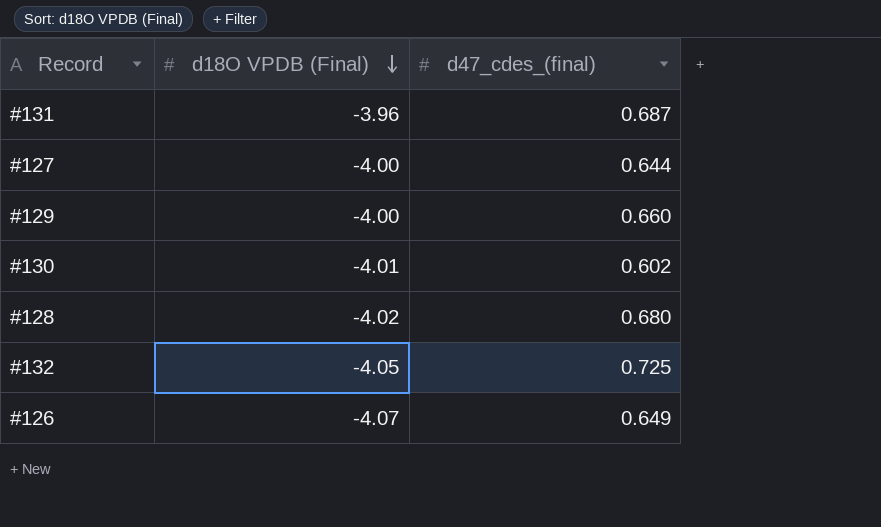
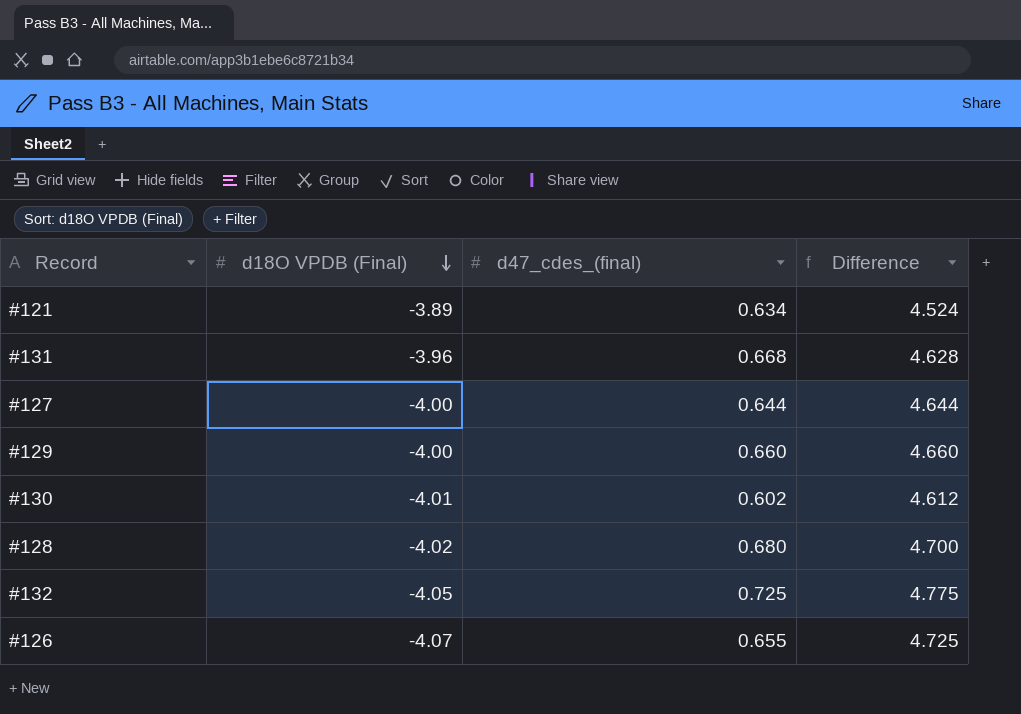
column Difference | formula: none -> [d47_cdes_(final)] - [d18O VPDB (Final)]
row #121: none -> -3.89 | 0.634 | 4.524
#131 | d47_cdes_(final): 0.687 -> 0.668
#126 | d47_cdes_(final): 0.649 -> 0.655

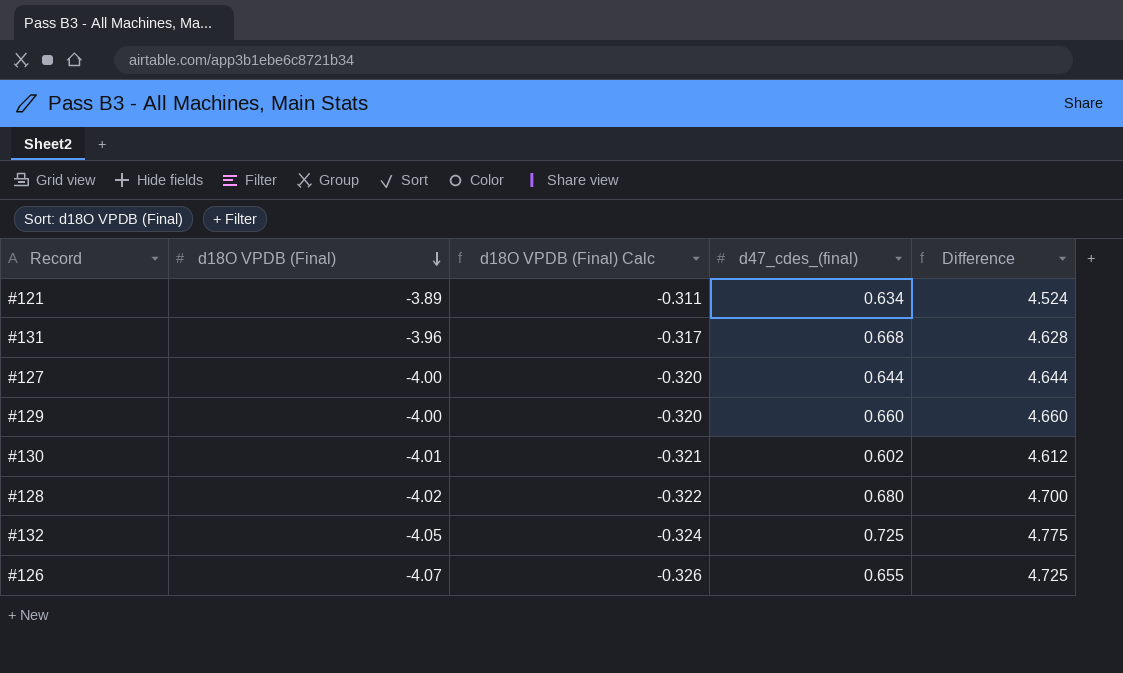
column d18O VPDB (Final) Calc | formula: none -> [d18O VPDB (Final)] * 0.08

